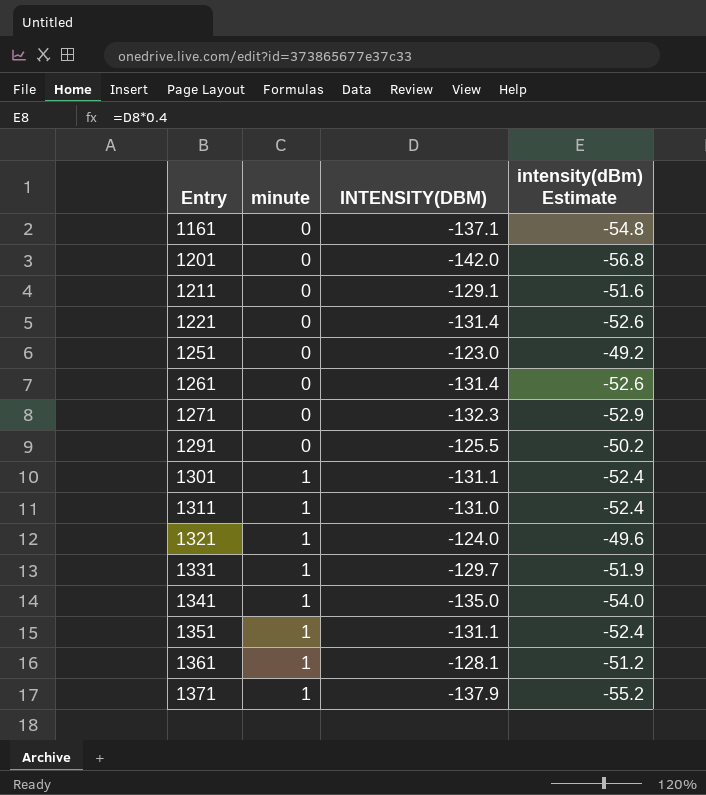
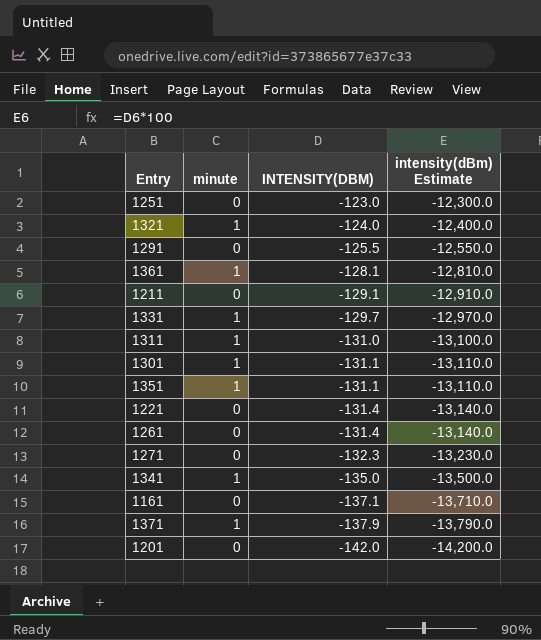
row order: Entry ascending -> INTENSITY(DBM) descending
column intensity(dBm) Estimate | formula: [INTENSITY(DBM)] * 0.4 -> [INTENSITY(DBM)] * 100

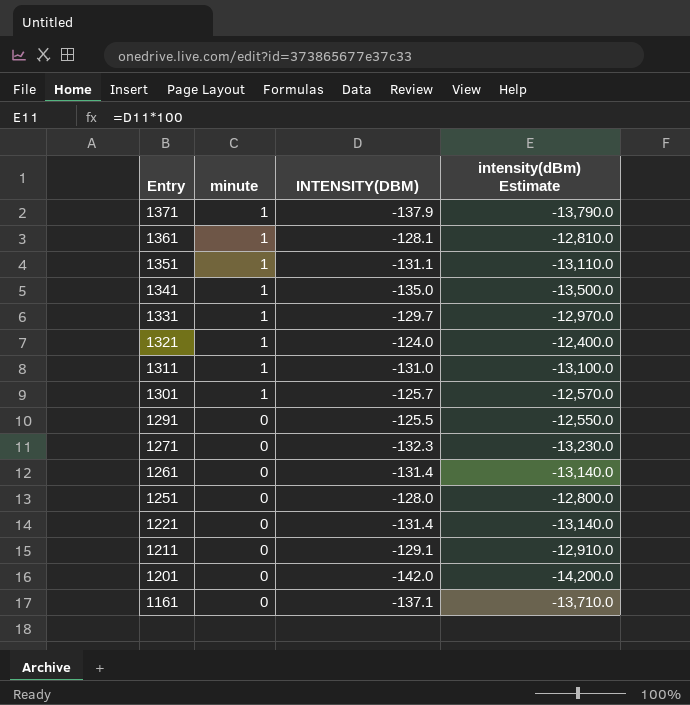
row order: INTENSITY(DBM) descending -> Entry descending
1301 | INTENSITY(DBM): -131.1 -> -125.7
1301 | intensity(dBm) Estimate: -13,110.0 -> -12,570.0
1251 | INTENSITY(DBM): -123.0 -> -128.0
1251 | intensity(dBm) Estimate: -12,300.0 -> -12,800.0

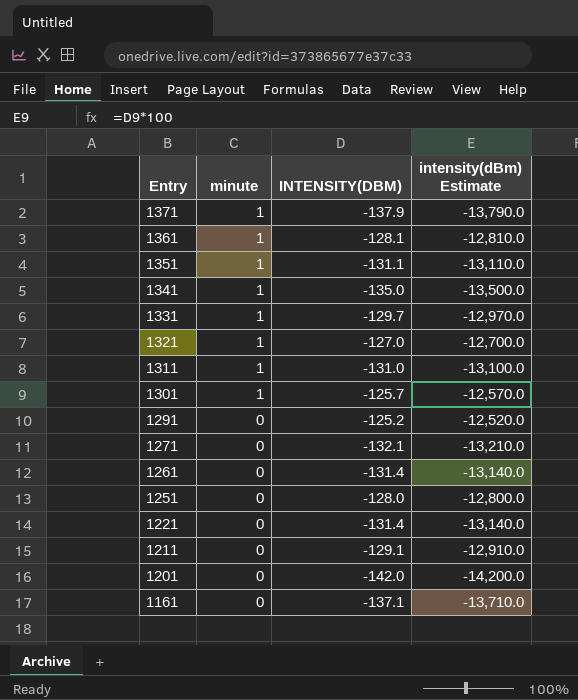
1321 | INTENSITY(DBM): -124.0 -> -127.0
1321 | intensity(dBm) Estimate: -12,400.0 -> -12,700.0
1291 | INTENSITY(DBM): -125.5 -> -125.2
1291 | intensity(dBm) Estimate: -12,550.0 -> -12,520.0
1271 | INTENSITY(DBM): -132.3 -> -132.1
1271 | intensity(dBm) Estimate: -13,230.0 -> -13,210.0

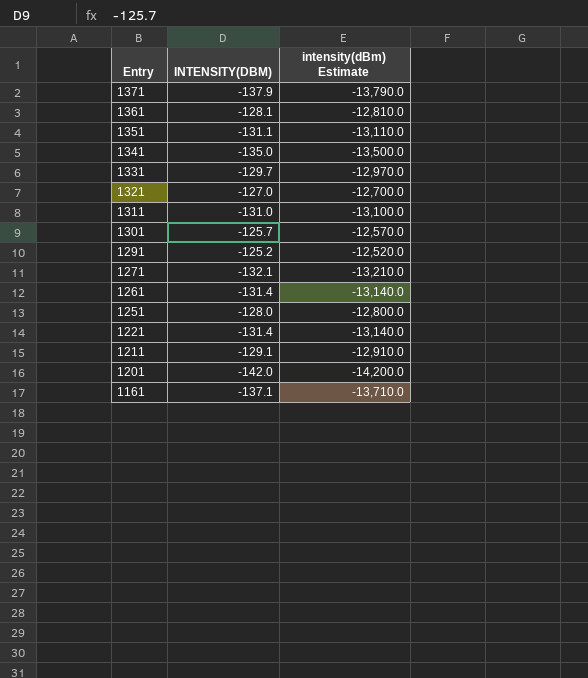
column minute | position: 2 -> none

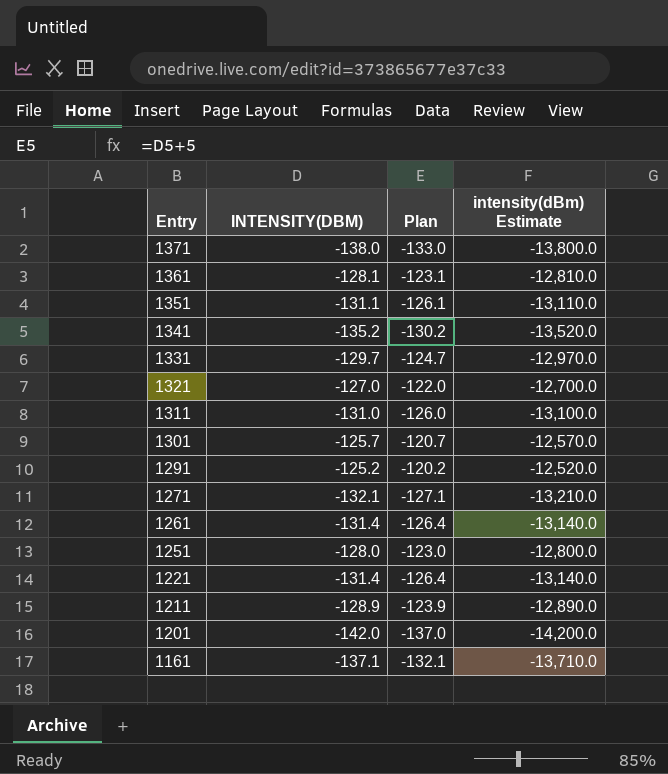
column Plan | formula: none -> [INTENSITY(DBM)] + 5
1371 | INTENSITY(DBM): -137.9 -> -138.0
1371 | intensity(dBm) Estimate: -13,790.0 -> -13,800.0
1341 | INTENSITY(DBM): -135.0 -> -135.2
1341 | intensity(dBm) Estimate: -13,500.0 -> -13,520.0
1211 | INTENSITY(DBM): -129.1 -> -128.9
1211 | intensity(dBm) Estimate: -12,910.0 -> -12,890.0

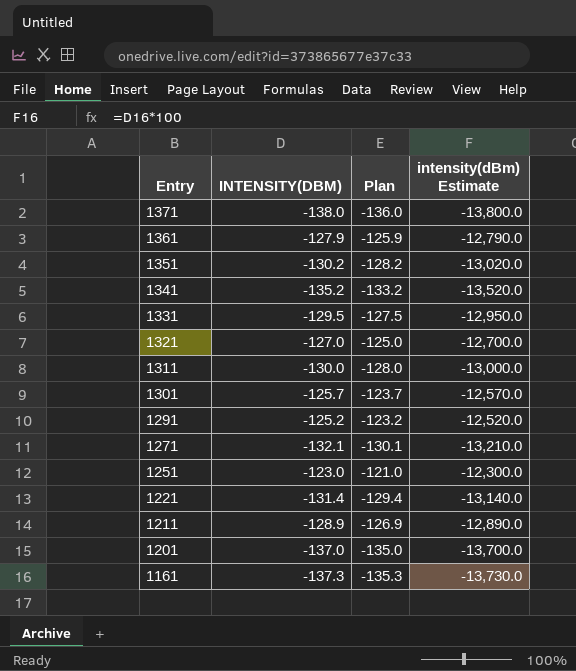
column Plan | formula: [INTENSITY(DBM)] + 5 -> [INTENSITY(DBM)] + 2
row 1261: -131.4 | -126.4 | -13,140.0 -> none
1361 | INTENSITY(DBM): -128.1 -> -127.9
1361 | intensity(dBm) Estimate: -12,810.0 -> -12,790.0
1351 | INTENSITY(DBM): -131.1 -> -130.2
1351 | intensity(dBm) Estimate: -13,110.0 -> -13,020.0
1331 | INTENSITY(DBM): -129.7 -> -129.5
1331 | intensity(dBm) Estimate: -12,970.0 -> -12,950.0
1311 | INTENSITY(DBM): -131.0 -> -130.0
1311 | intensity(dBm) Estimate: -13,100.0 -> -13,000.0
1251 | INTENSITY(DBM): -128.0 -> -123.0
1251 | intensity(dBm) Estimate: -12,800.0 -> -12,300.0
1201 | INTENSITY(DBM): -142.0 -> -137.0
1201 | intensity(dBm) Estimate: -14,200.0 -> -13,700.0
1161 | INTENSITY(DBM): -137.1 -> -137.3
1161 | intensity(dBm) Estimate: -13,710.0 -> -13,730.0

